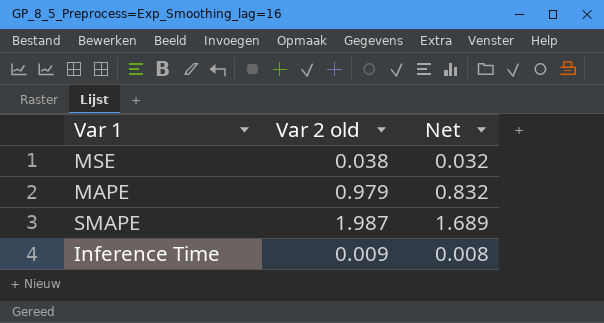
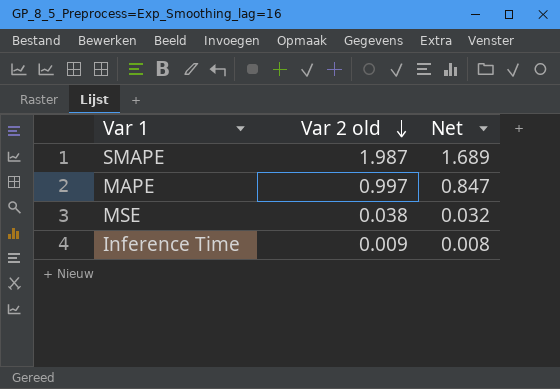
row order: none -> Var 2 old descending
MAPE | Var 2 old: 0.979 -> 0.997
MAPE | Net: 0.832 -> 0.847

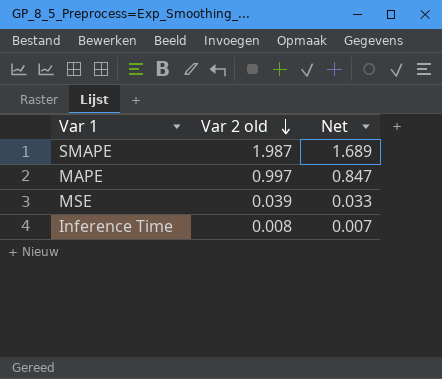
MSE | Var 2 old: 0.038 -> 0.039
MSE | Net: 0.032 -> 0.033
Inference Time | Var 2 old: 0.009 -> 0.008
Inference Time | Net: 0.008 -> 0.007

